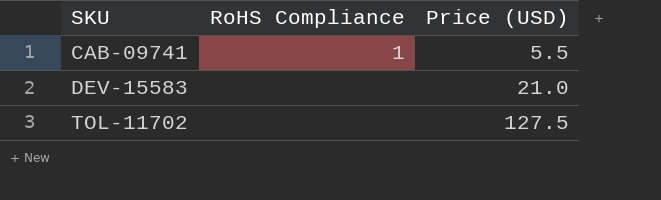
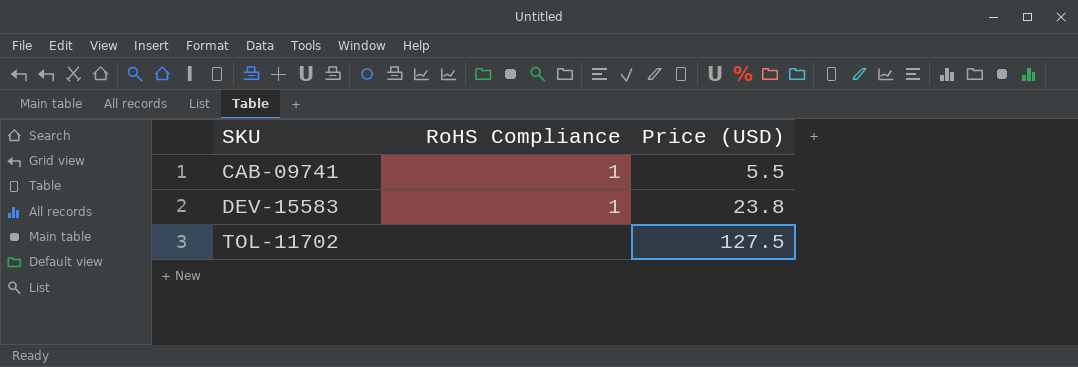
DEV-15583 | RoHS Compliance: none -> 1
DEV-15583 | Price (USD): 21.0 -> 23.8

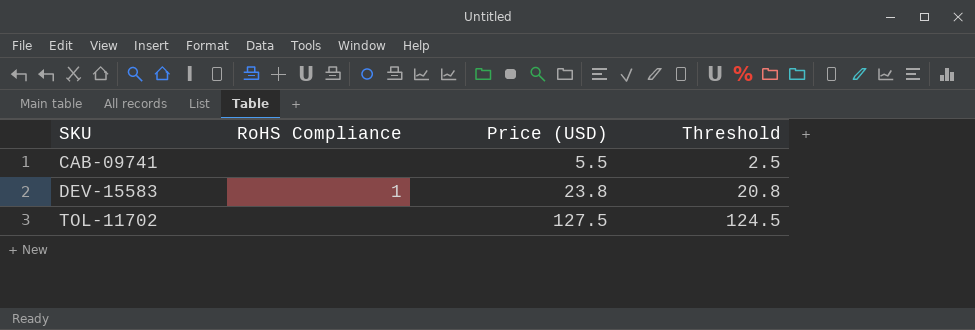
column Threshold | formula: none -> [Price (USD)] - 3
CAB-09741 | RoHS Compliance: 1 -> none

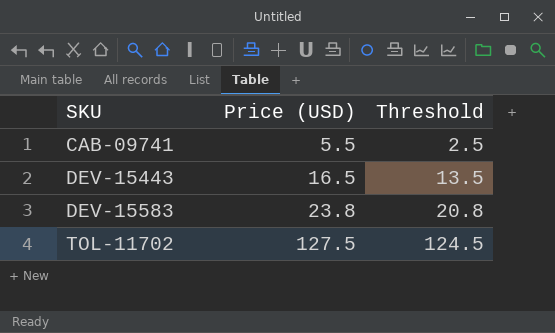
column RoHS Compliance | position: 2 -> none
row DEV-15443: none -> 16.5 | 13.5

